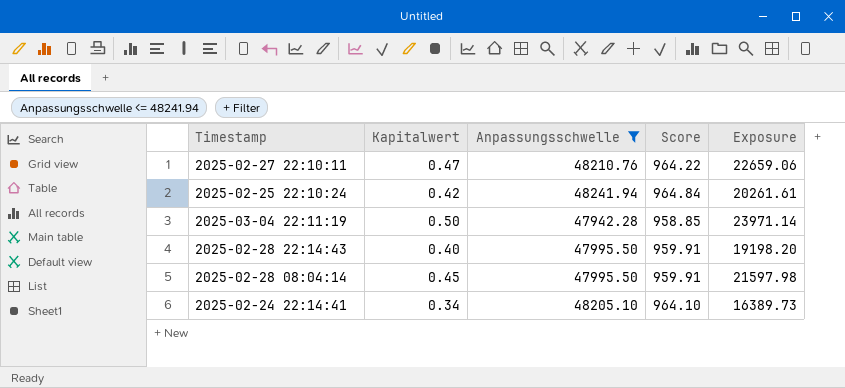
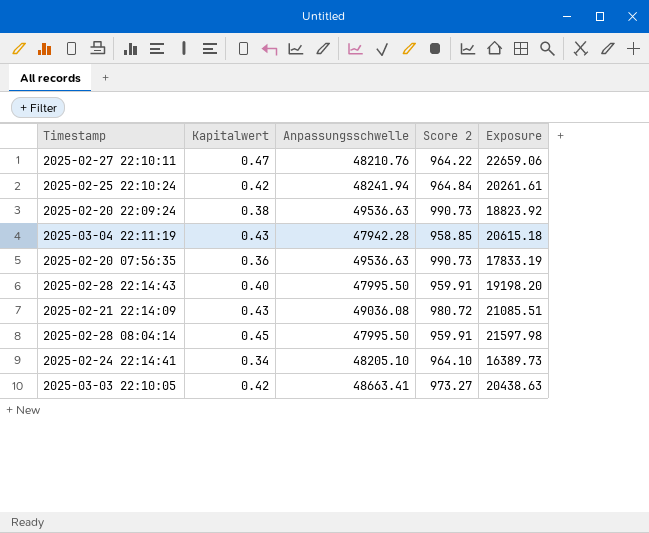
filter: Anpassungsschwelle <= 48241.94 -> none
column name: Score -> Score 2
2025-03-04 22:11:19 | Kapitalwert: 0.50 -> 0.43
2025-03-04 22:11:19 | Exposure: 23971.14 -> 20615.18

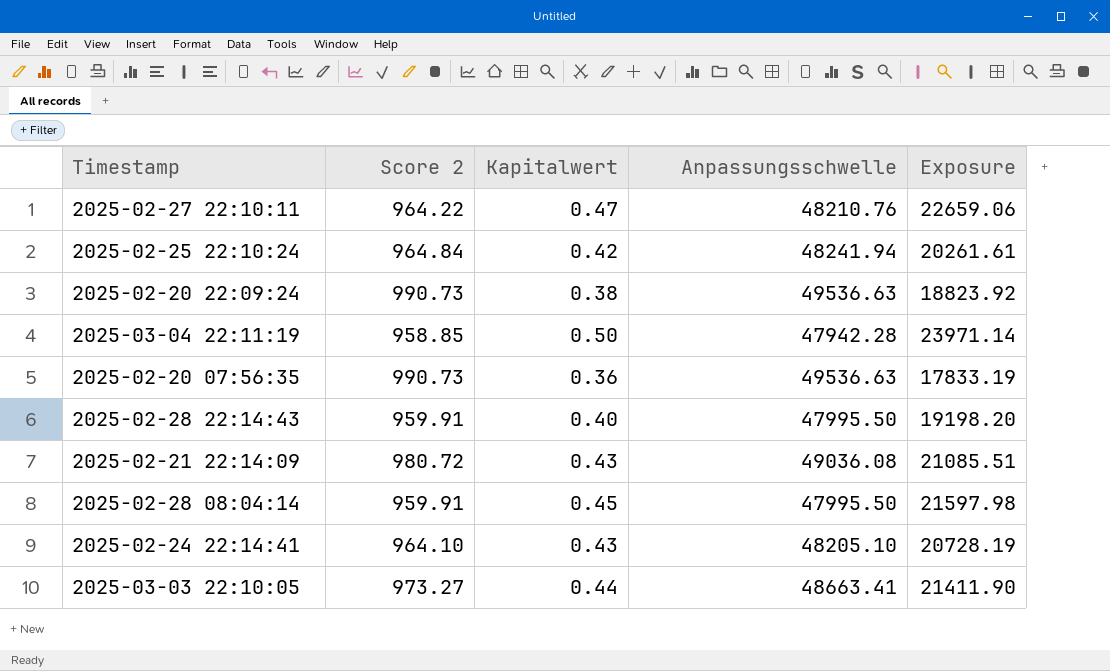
column Score 2 | position: 4 -> 2
2025-03-04 22:11:19 | Kapitalwert: 0.43 -> 0.50
2025-03-04 22:11:19 | Exposure: 20615.18 -> 23971.14
2025-02-24 22:14:41 | Kapitalwert: 0.34 -> 0.43
2025-02-24 22:14:41 | Exposure: 16389.73 -> 20728.19
2025-03-03 22:10:05 | Kapitalwert: 0.42 -> 0.44
2025-03-03 22:10:05 | Exposure: 20438.63 -> 21411.90

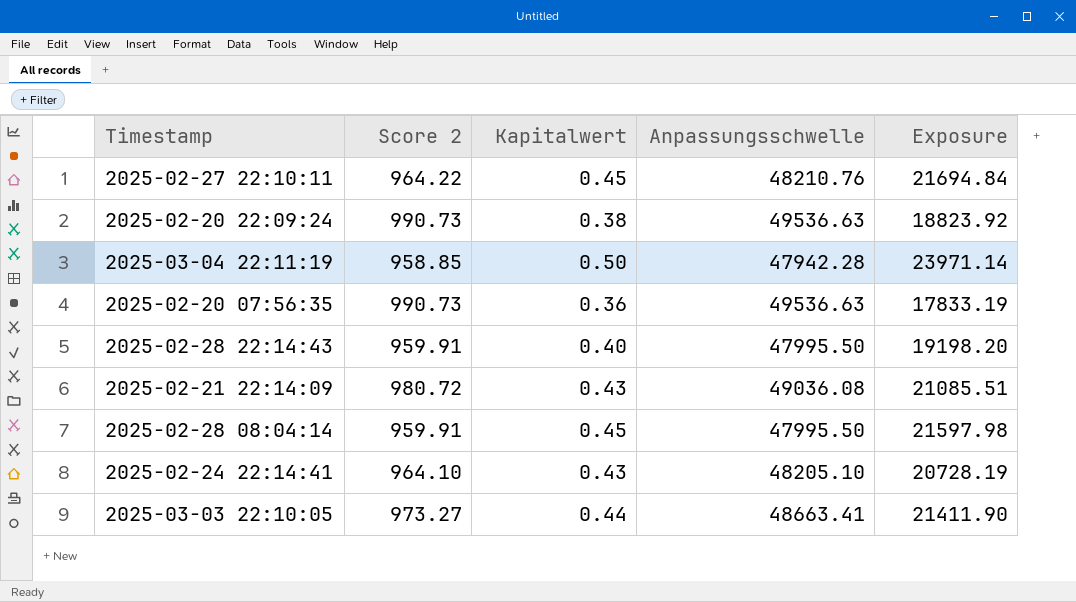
row 2025-02-25 22:10:24: 964.84 | 0.42 | 48241.94 | 20261.61 -> none
2025-02-27 22:10:11 | Kapitalwert: 0.47 -> 0.45
2025-02-27 22:10:11 | Exposure: 22659.06 -> 21694.84

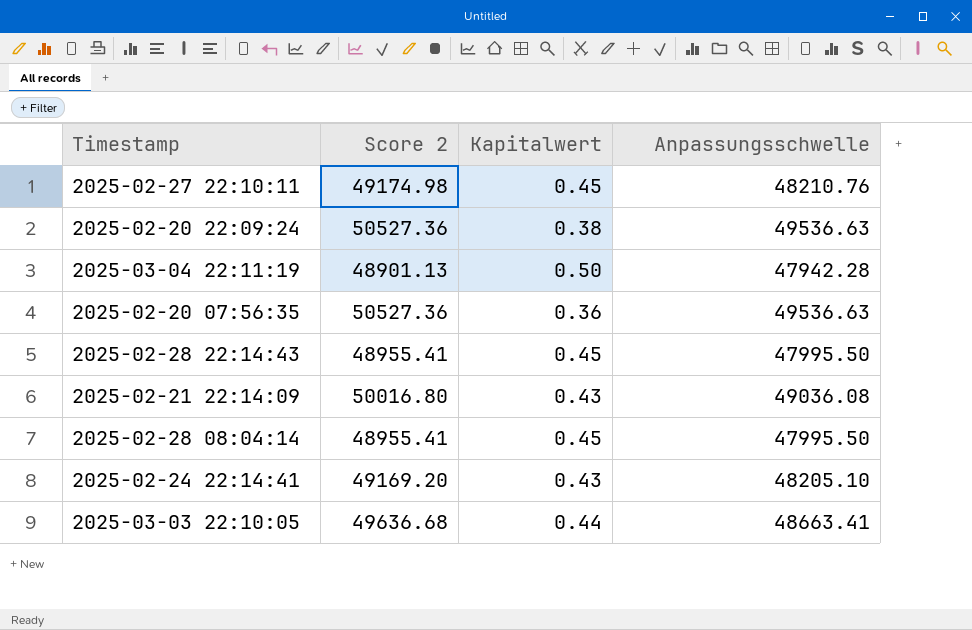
column Exposure | formula: [Kapitalwert] * [Anpassungsschwelle] -> none
column Score 2 | formula: [Anpassungsschwelle] * 0.02 -> [Anpassungsschwelle] * 1.02
2025-02-28 22:14:43 | Kapitalwert: 0.40 -> 0.45

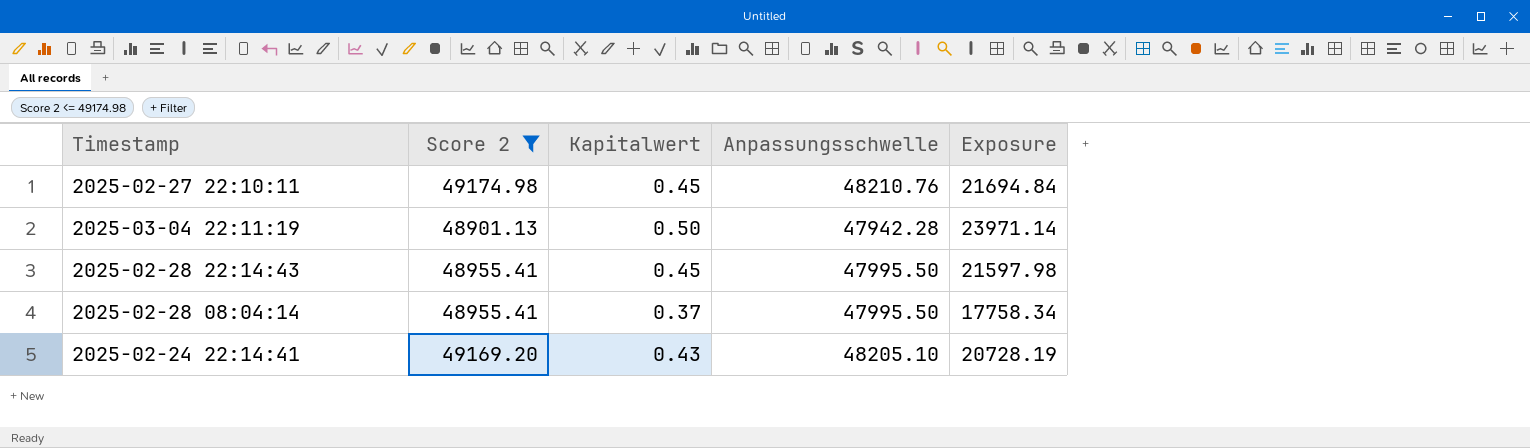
filter: none -> Score 2 <= 49174.98
column Exposure | formula: none -> [Kapitalwert] * [Anpassungsschwelle]
2025-02-28 08:04:14 | Kapitalwert: 0.45 -> 0.37

